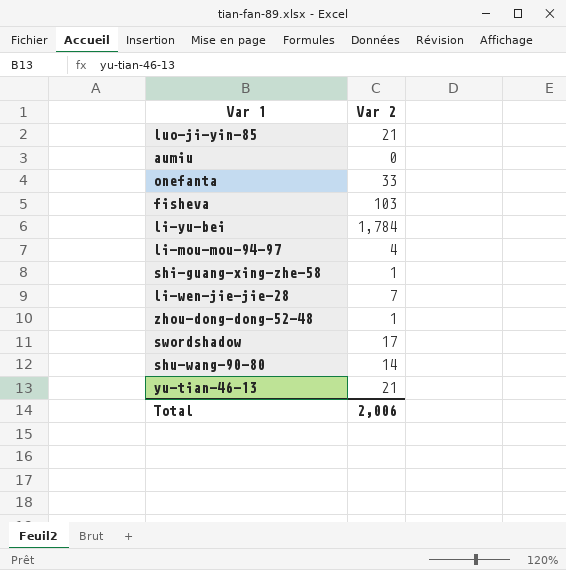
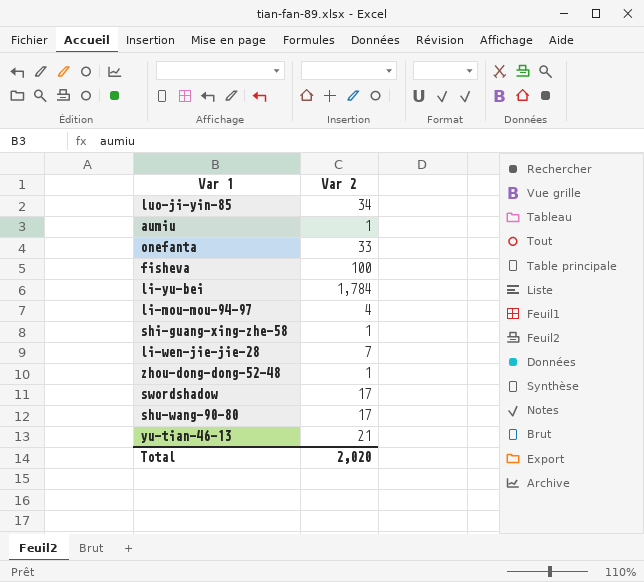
luo-ji-yin-85 | Var 2: 21 -> 34
aumiu | Var 2: 0 -> 1
fisheva | Var 2: 103 -> 100
shu-wang-90-80 | Var 2: 14 -> 17
Total | Var 2: 2,006 -> 2,020

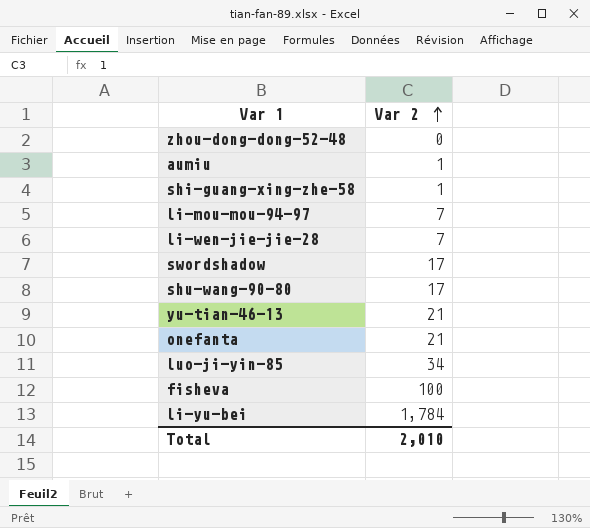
row order: none -> Var 2 ascending
zhou-dong-dong-52-48 | Var 2: 1 -> 0
li-mou-mou-94-97 | Var 2: 4 -> 7
onefanta | Var 2: 33 -> 21
Total | Var 2: 2,020 -> 2,010

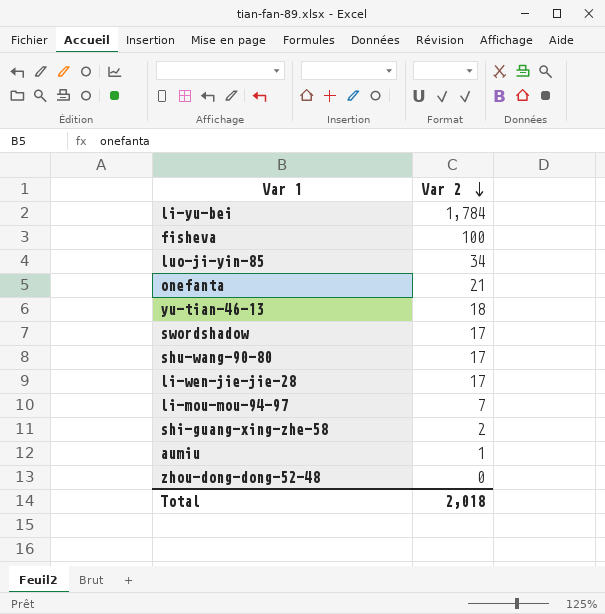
row order: Var 2 ascending -> Var 2 descending
yu-tian-46-13 | Var 2: 21 -> 18
li-wen-jie-jie-28 | Var 2: 7 -> 17
shi-guang-xing-zhe-58 | Var 2: 1 -> 2
Total | Var 2: 2,010 -> 2,018

